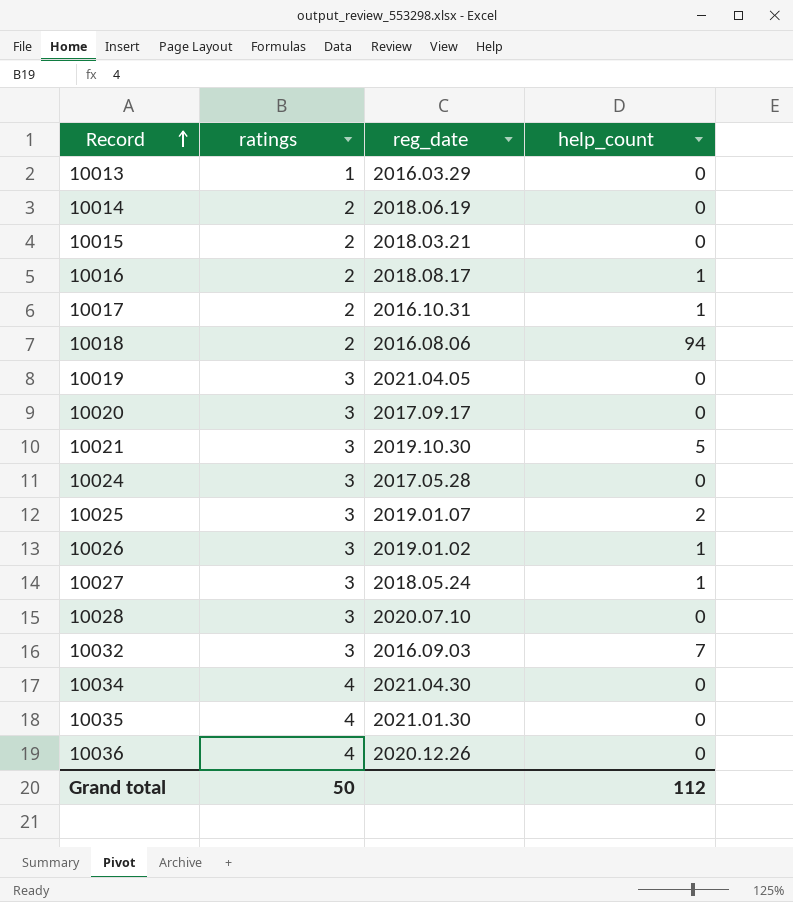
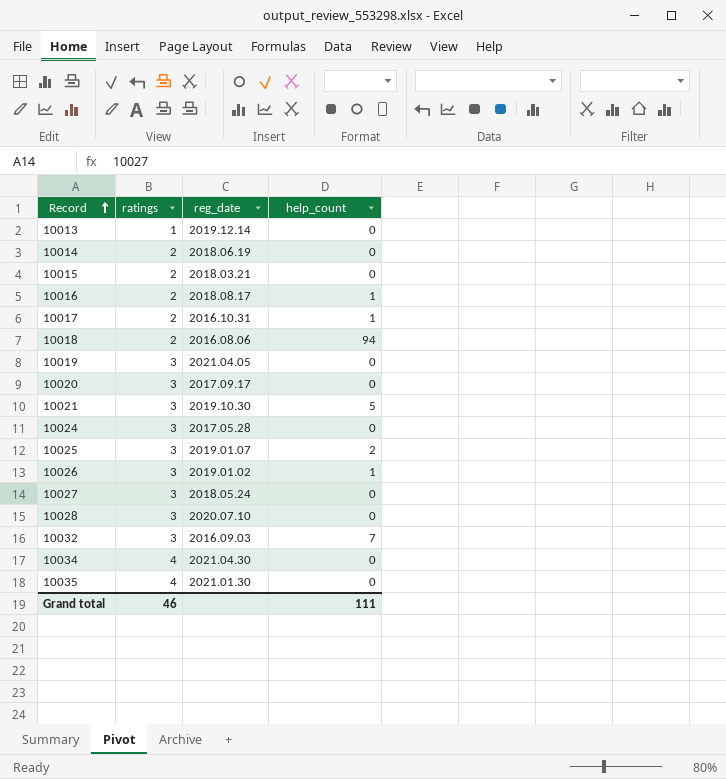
row 10036: 4 | 2020.12.26 | 0 -> none
10013 | reg_date: 2016.03.29 -> 2019.12.14
10027 | help_count: 1 -> 0
Grand total | ratings: 50 -> 46
Grand total | help_count: 112 -> 111

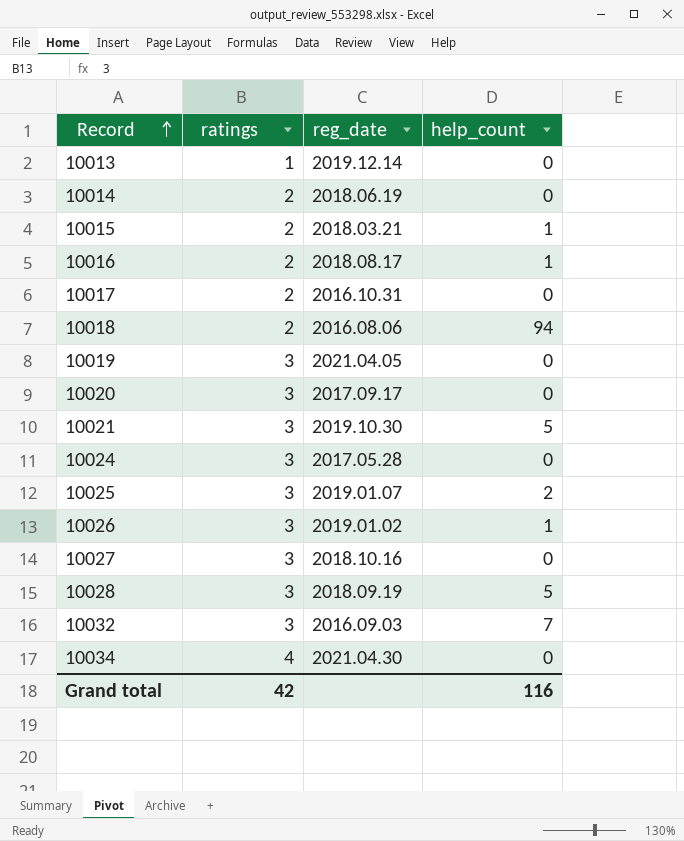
row 10035: 4 | 2021.01.30 | 0 -> none
10015 | help_count: 0 -> 1
10017 | help_count: 1 -> 0
10027 | reg_date: 2018.05.24 -> 2018.10.16
10028 | reg_date: 2020.07.10 -> 2018.09.19
10028 | help_count: 0 -> 5
Grand total | ratings: 46 -> 42
Grand total | help_count: 111 -> 116

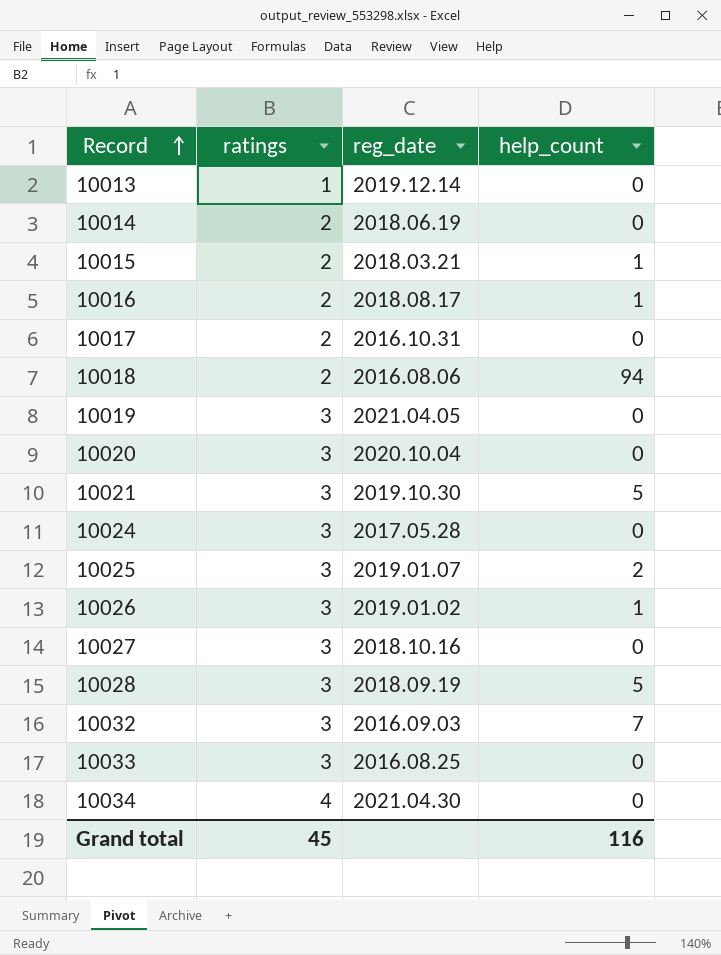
10020 | reg_date: 2017.09.17 -> 2020.10.04
row 10033: none -> 3 | 2016.08.25 | 0
Grand total | ratings: 42 -> 45

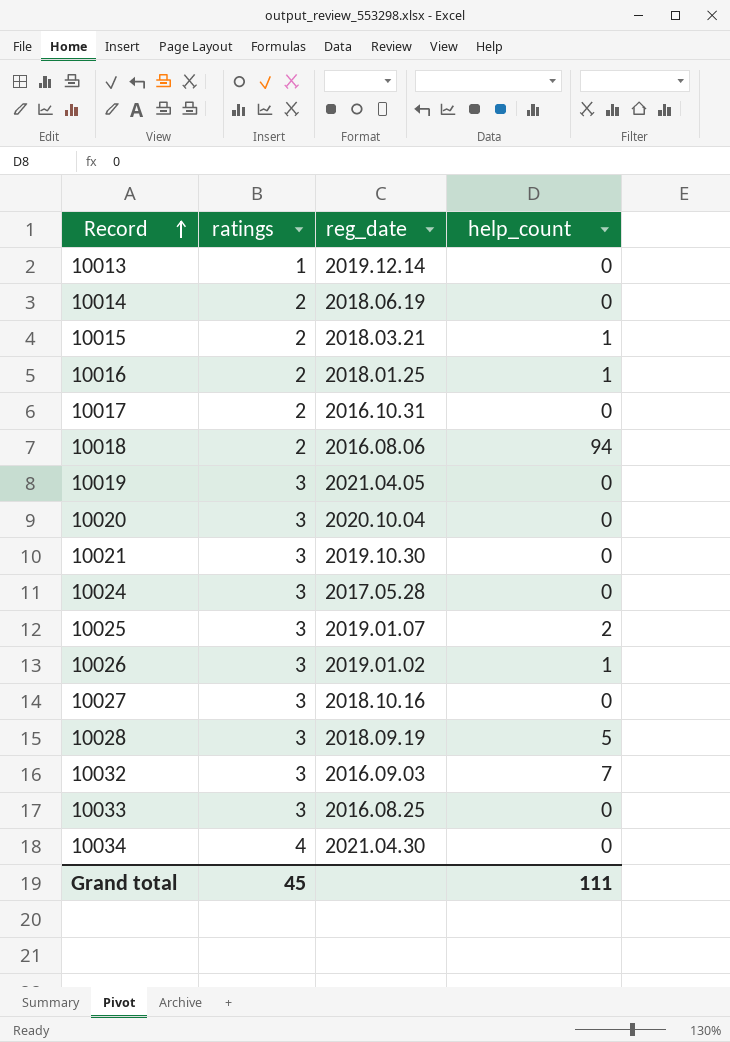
10016 | reg_date: 2018.08.17 -> 2018.01.25
10021 | help_count: 5 -> 0
Grand total | help_count: 116 -> 111

